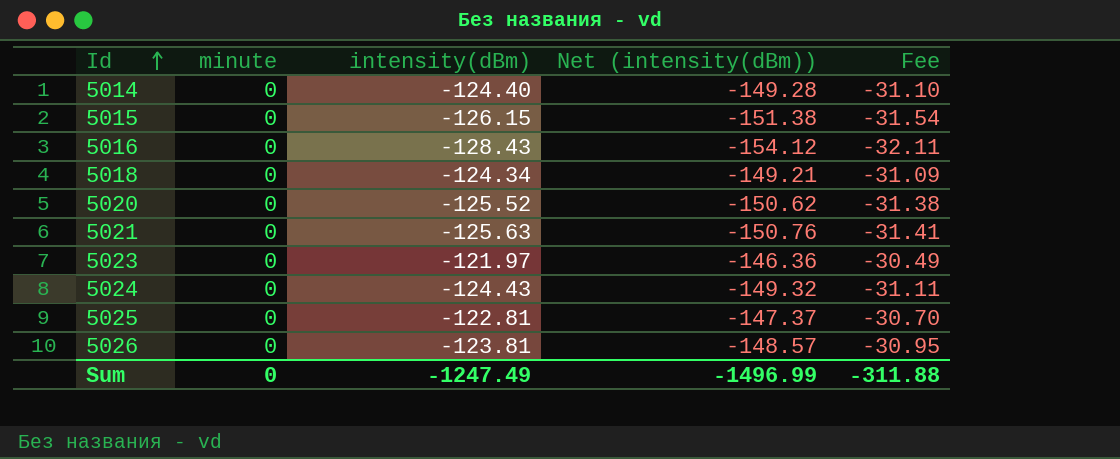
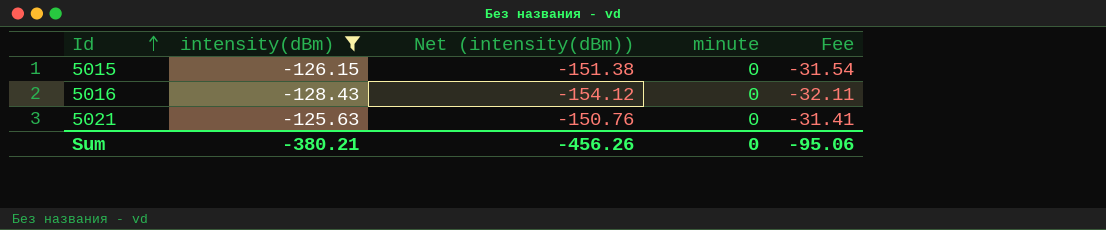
filter: none -> intensity(dBm) <= -125.63
column minute | position: 2 -> 4
Sum | intensity(dBm): -1247.49 -> -380.21
Sum | Net (intensity(dBm)): -1496.99 -> -456.26
Sum | Fee: -311.88 -> -95.06

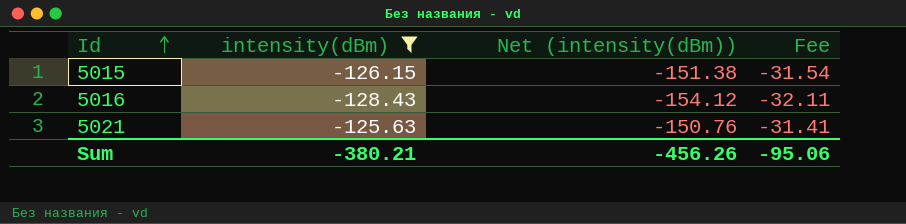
column minute | position: 4 -> none

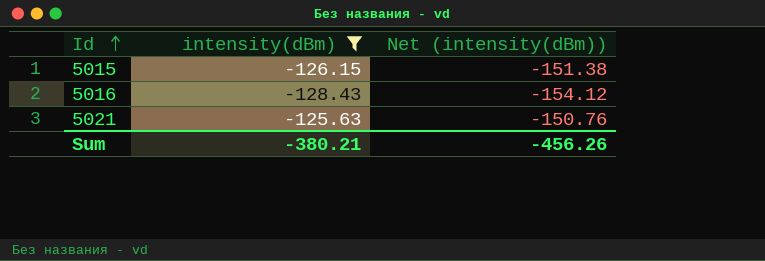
column Fee | formula: [intensity(dBm)] * 0.25 -> none

